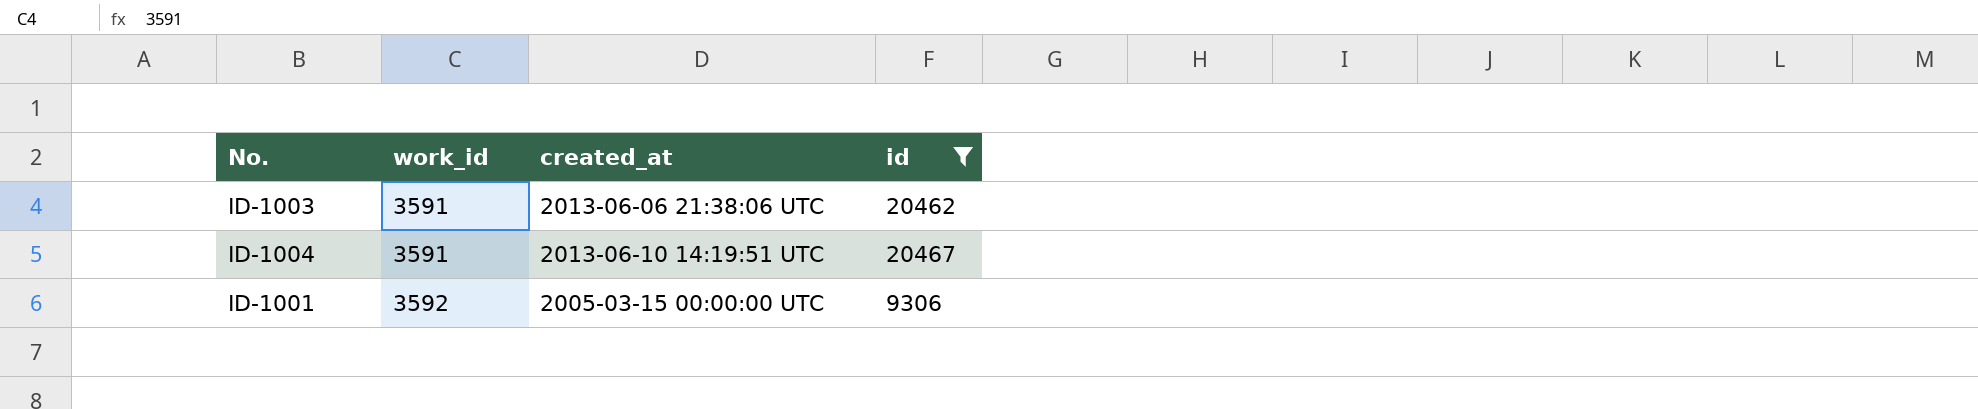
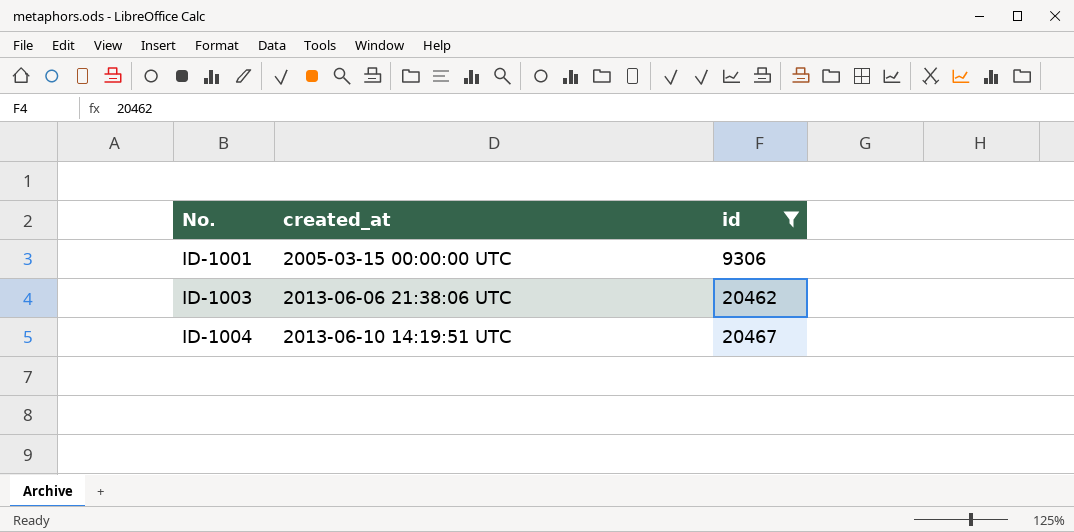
row order: work_id ascending -> No. ascending
column work_id | position: 2 -> none

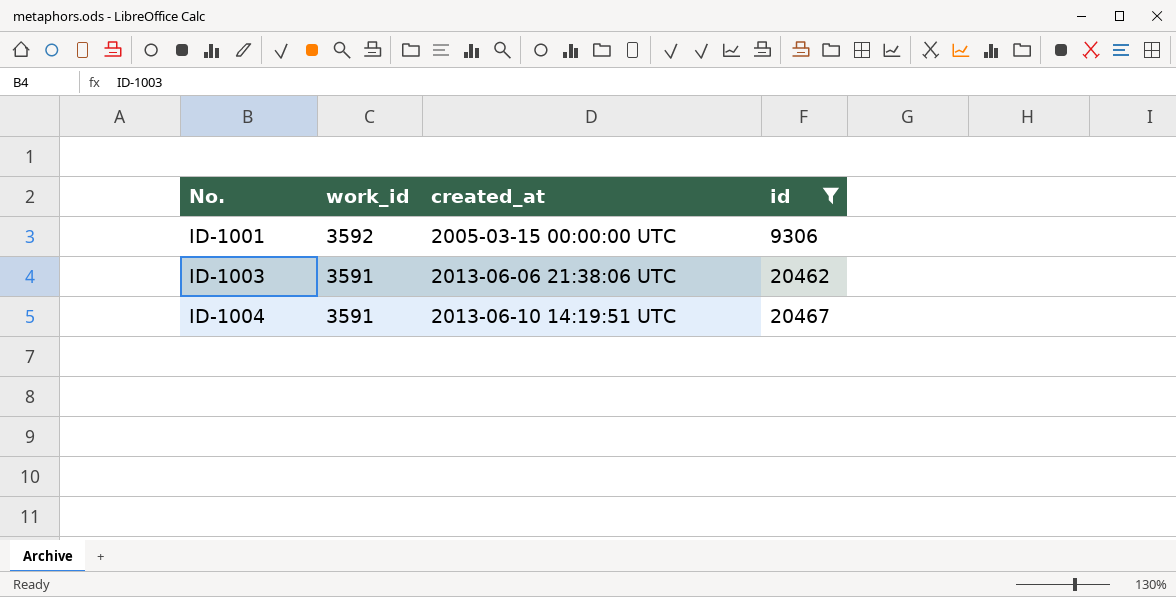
column work_id | position: none -> 2

